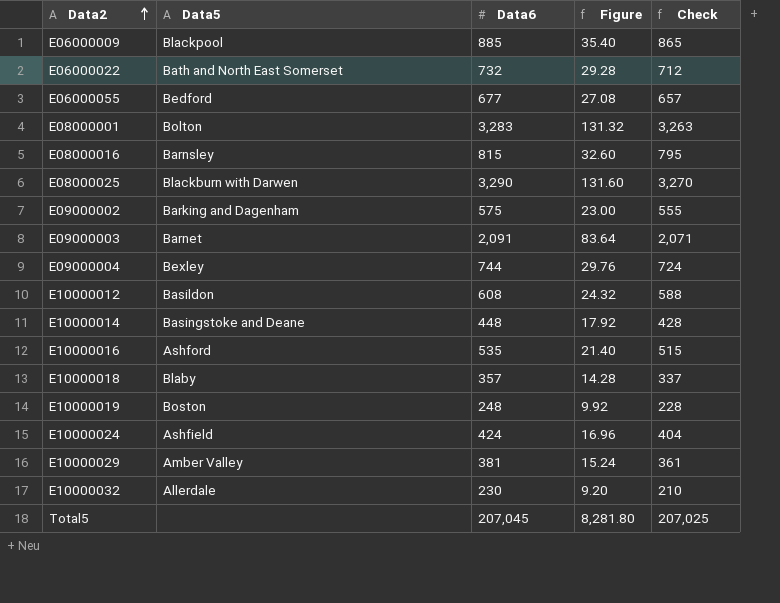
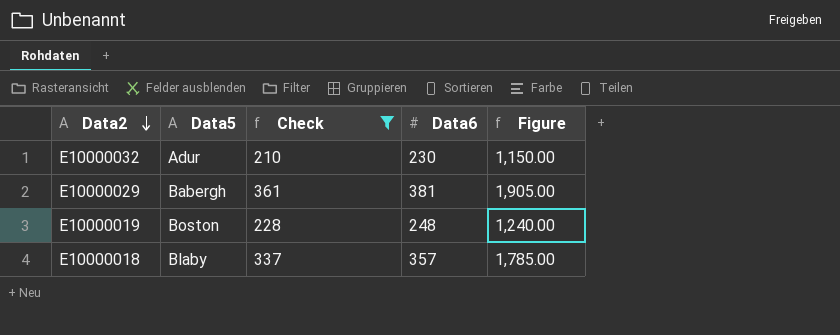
filter: none -> Check <= 361
row order: Data2 ascending -> Data2 descending
column Check | position: 5 -> 3
column Figure | formula: [Data6] * 0.04 -> [Data6] * 5
E10000032 | Data5: Allerdale -> Adur
E10000029 | Data5: Amber Valley -> Babergh

